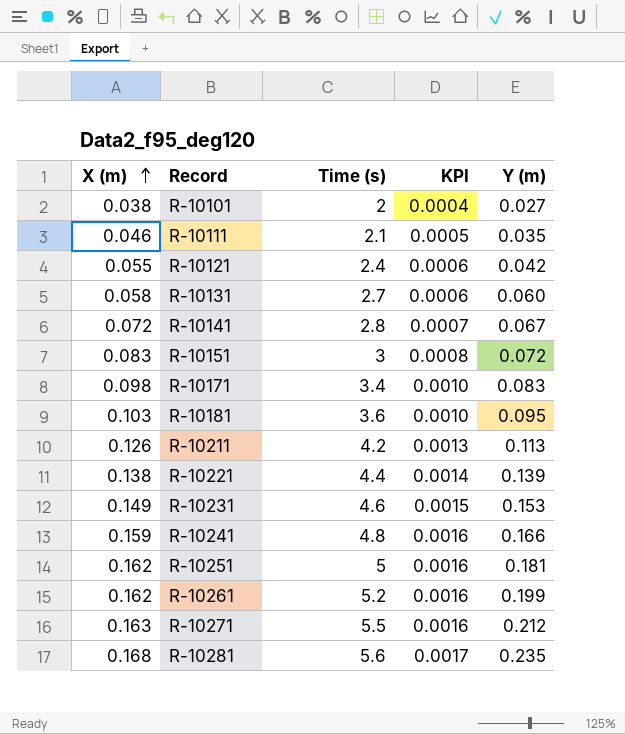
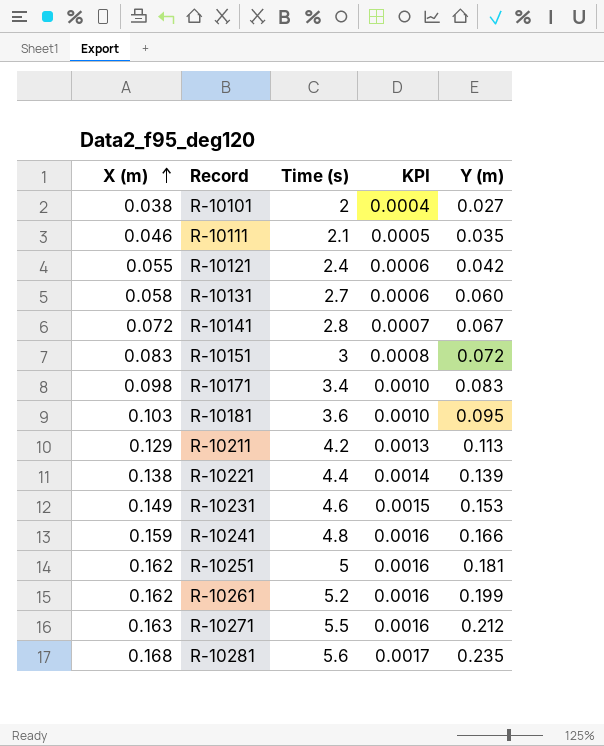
R-10211 | X (m): 0.126 -> 0.129

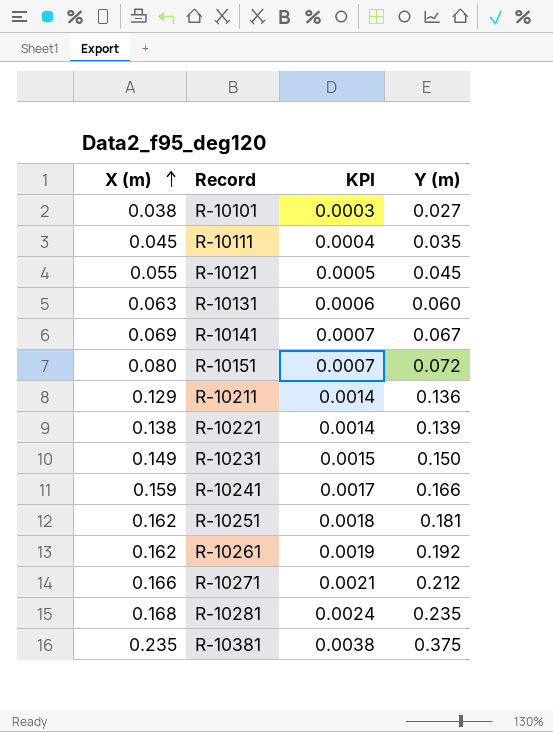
column Time (s) | position: 3 -> none
column KPI | formula: [X (m)] * 0.01 -> [Y (m)] * 0.01
row R-10171: 0.098 | 3.4 | 0.0010 | 0.083 -> none
row R-10181: 0.103 | 3.6 | 0.0010 | 0.095 -> none
R-10111 | X (m): 0.046 -> 0.045
R-10121 | Y (m): 0.042 -> 0.045
R-10131 | X (m): 0.058 -> 0.063
R-10141 | X (m): 0.072 -> 0.069
R-10151 | X (m): 0.083 -> 0.080
R-10211 | Y (m): 0.113 -> 0.136
R-10231 | Y (m): 0.153 -> 0.150
R-10261 | Y (m): 0.199 -> 0.192
R-10271 | X (m): 0.163 -> 0.166
row R-10381: none -> 0.235 | 0.0038 | 0.375

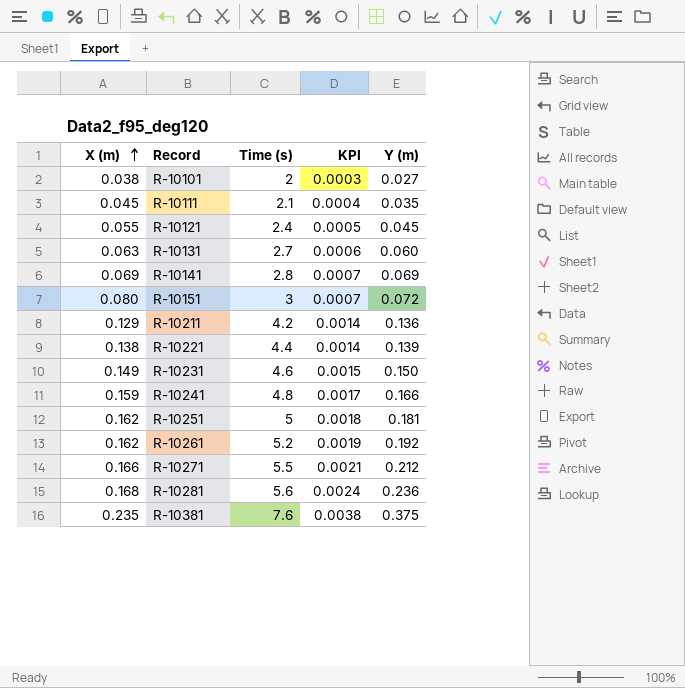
column Time (s) | position: none -> 3
R-10141 | Y (m): 0.067 -> 0.069
R-10281 | Y (m): 0.235 -> 0.236

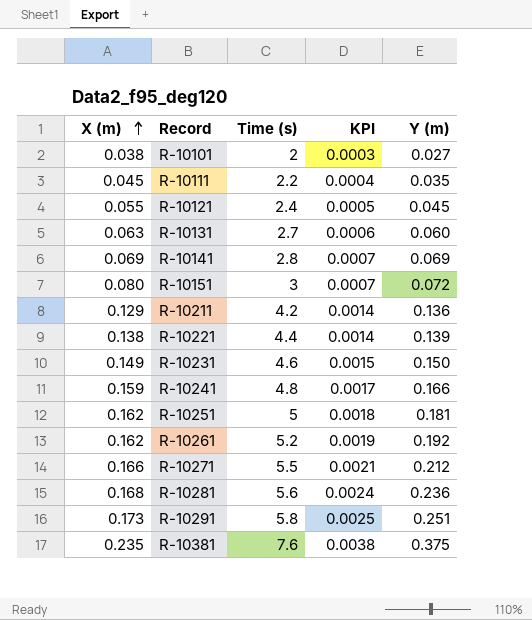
R-10111 | Time (s): 2.1 -> 2.2
row R-10291: none -> 0.173 | 5.8 | 0.0025 | 0.251

